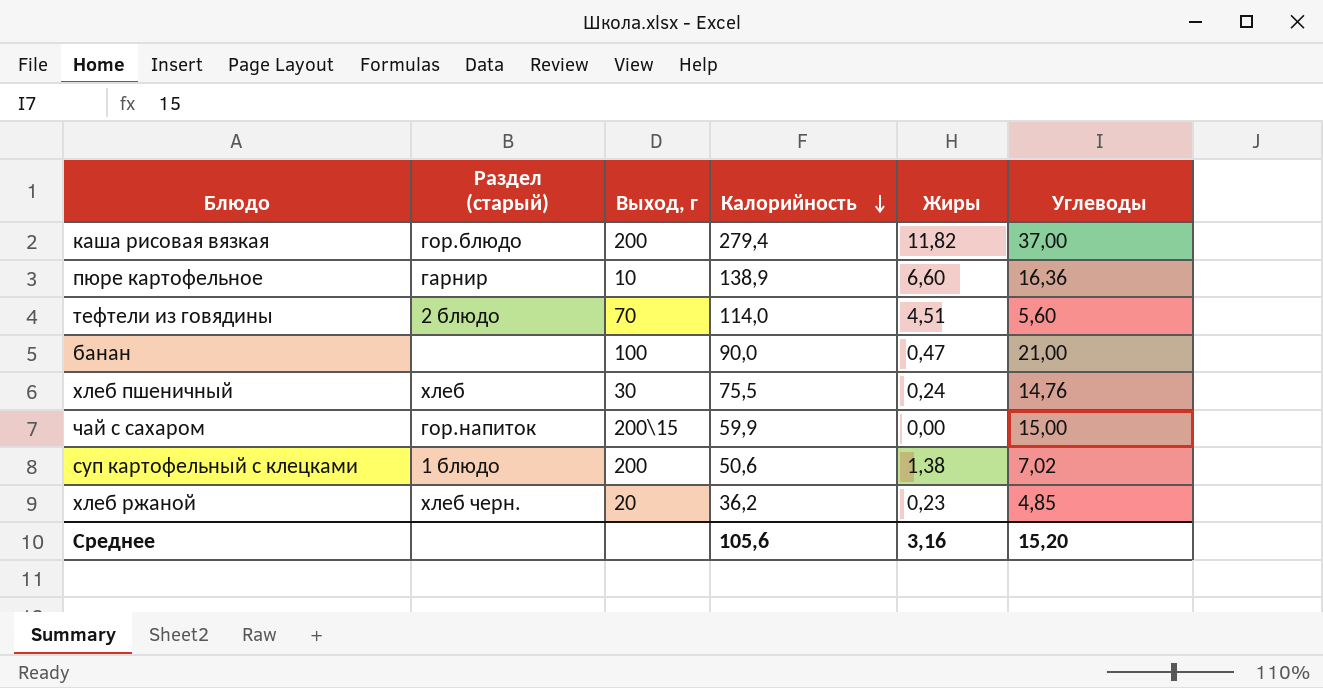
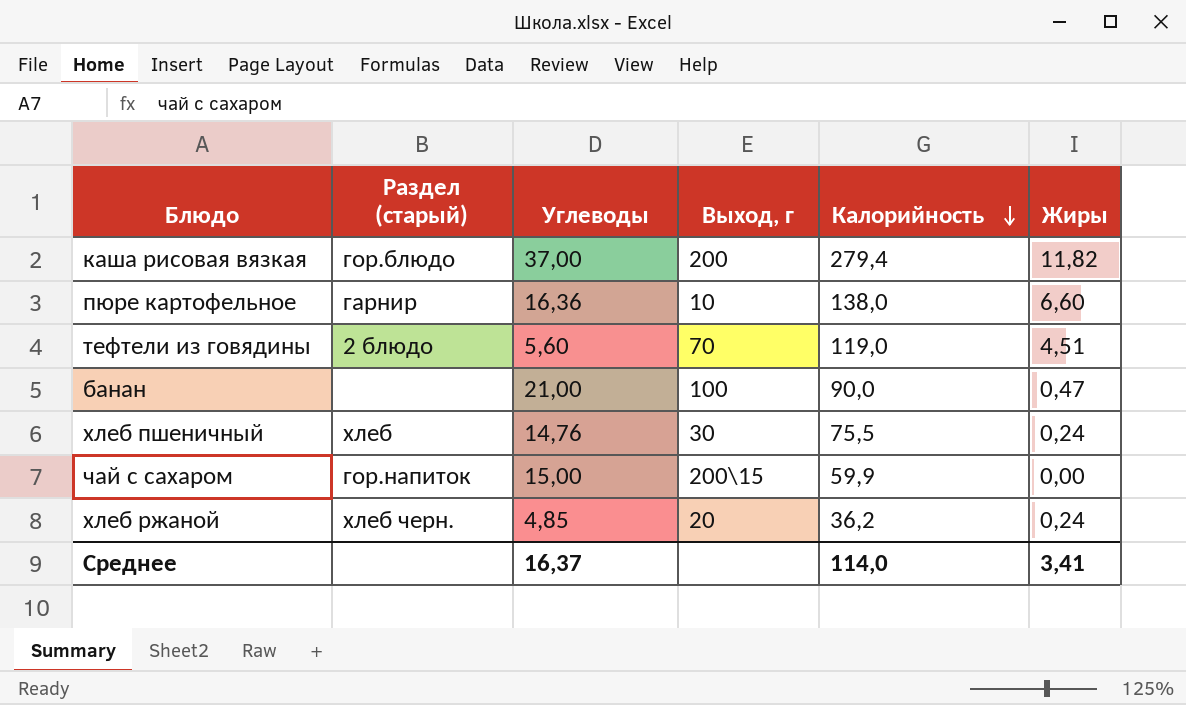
column Углеводы | position: 6 -> 3
row суп картофельный с клецками: 1 блюдо | 200 | 50,6 | 1,38 | 7,02 -> none
пюре картофельное | Калорийность: 138,9 -> 138,0
тефтели из говядины | Калорийность: 114,0 -> 119,0
хлеб ржаной | Жиры: 0,23 -> 0,24
Среднее | Углеводы: 15,20 -> 16,37
Среднее | Калорийность: 105,6 -> 114,0
Среднее | Жиры: 3,16 -> 3,41

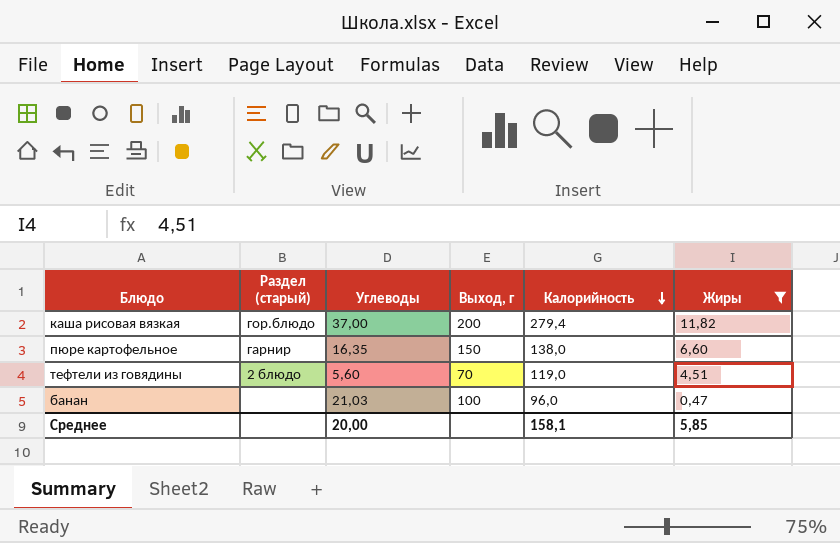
filter: none -> Жиры >= 0,47
пюре картофельное | Углеводы: 16,36 -> 16,35
пюре картофельное | Выход, г: 10 -> 150
банан | Углеводы: 21,00 -> 21,03
банан | Калорийность: 90,0 -> 96,0
Среднее | Углеводы: 16,37 -> 20,00
Среднее | Калорийность: 114,0 -> 158,1
Среднее | Жиры: 3,41 -> 5,85

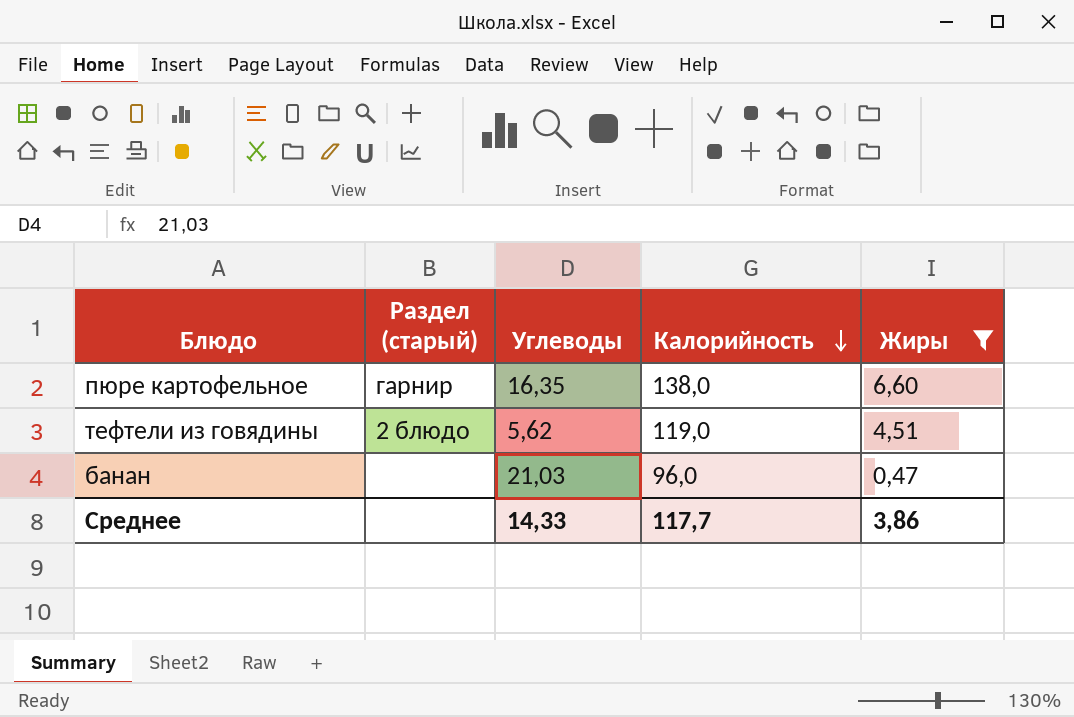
column Выход, г | position: 4 -> none
row каша рисовая вязкая: гор.блюдо | 37,00 | 200 | 279,4 | 11,82 -> none
тефтели из говядины | Углеводы: 5,60 -> 5,62
Среднее | Углеводы: 20,00 -> 14,33
Среднее | Калорийность: 158,1 -> 117,7
Среднее | Жиры: 5,85 -> 3,86

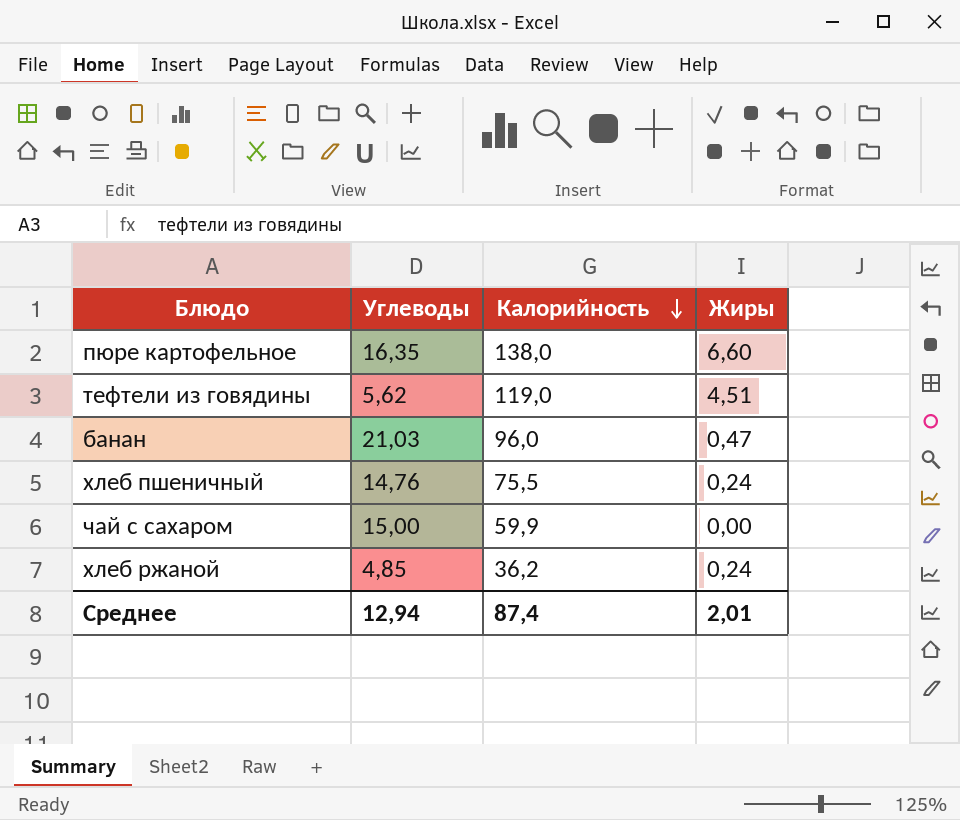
filter: Жиры >= 0,47 -> none
column Раздел (старый) | position: 2 -> none
Среднее | Углеводы: 14,33 -> 12,94
Среднее | Калорийность: 117,7 -> 87,4
Среднее | Жиры: 3,86 -> 2,01

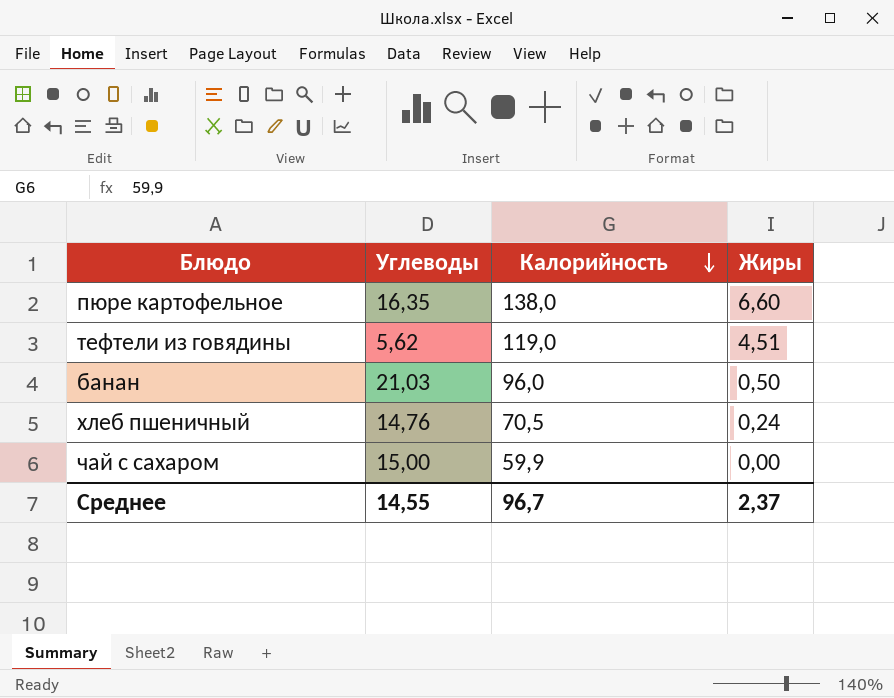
row хлеб ржаной: 4,85 | 36,2 | 0,24 -> none
банан | Жиры: 0,47 -> 0,50
хлеб пшеничный | Калорийность: 75,5 -> 70,5
Среднее | Углеводы: 12,94 -> 14,55
Среднее | Калорийность: 87,4 -> 96,7
Среднее | Жиры: 2,01 -> 2,37

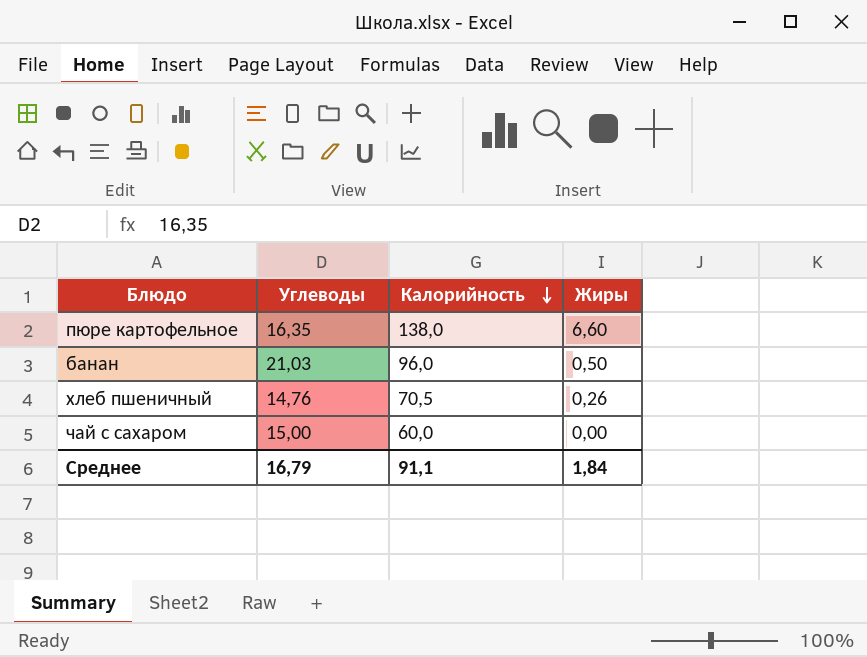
row тефтели из говядины: 5,62 | 119,0 | 4,51 -> none
хлеб пшеничный | Жиры: 0,24 -> 0,26
чай с сахаром | Калорийность: 59,9 -> 60,0
Среднее | Углеводы: 14,55 -> 16,79
Среднее | Калорийность: 96,7 -> 91,1
Среднее | Жиры: 2,37 -> 1,84

